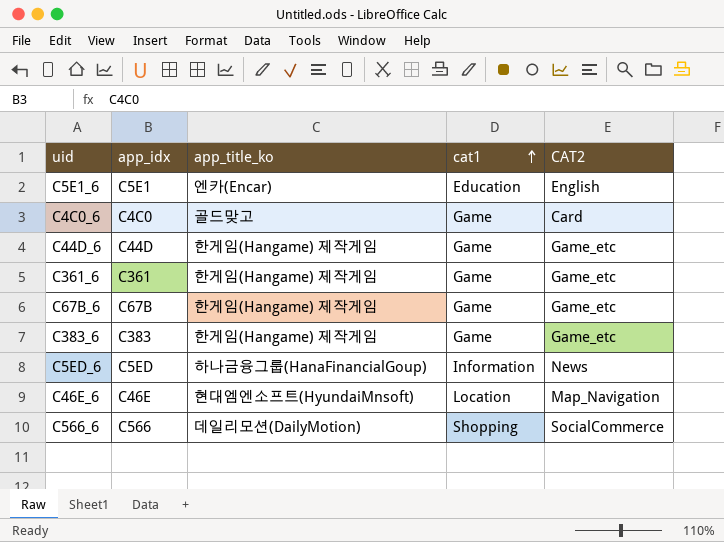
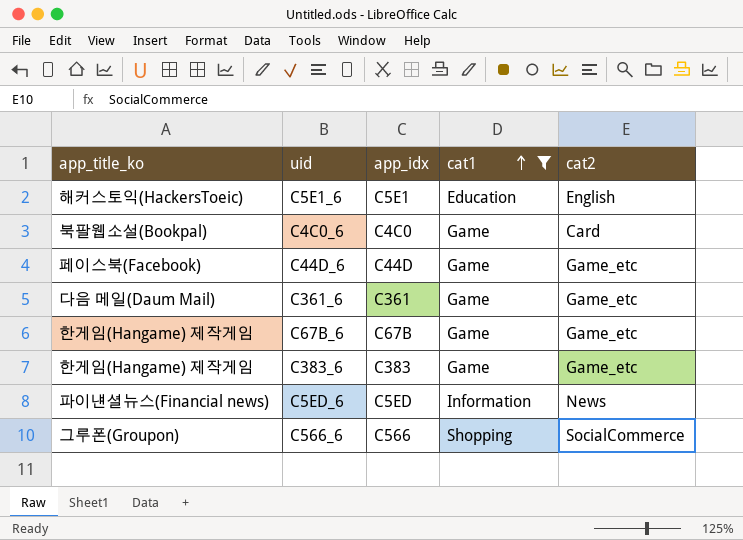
filter: none -> cat1 != Location
column app_title_ko | position: 3 -> 1
column name: CAT2 -> cat2
C5E1_6 | app_title_ko: 엔카(Encar) -> 해커스토익(HackersToeic)
C4C0_6 | app_title_ko: 골드맞고 -> 북팔웹소설(Bookpal)
C44D_6 | app_title_ko: 한게임(Hangame) 제작게임 -> 페이스북(Facebook)
C361_6 | app_title_ko: 한게임(Hangame) 제작게임 -> 다음 메일(Daum Mail)
C5ED_6 | app_title_ko: 하나금융그룹(HanaFinancialGoup) -> 파이낸셜뉴스(Financial news)
C566_6 | app_title_ko: 데일리모션(DailyMotion) -> 그루폰(Groupon)

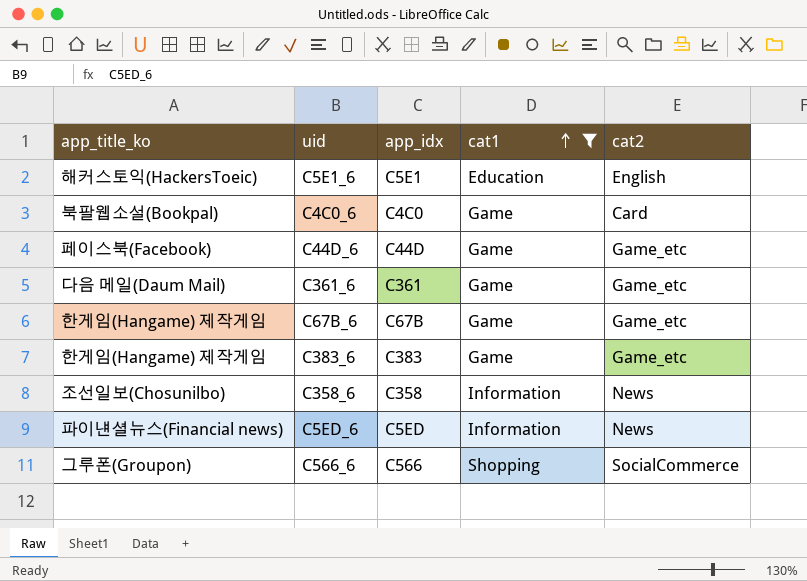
row C358_6: none -> 조선일보(Chosunilbo) | C358 | Information | News

